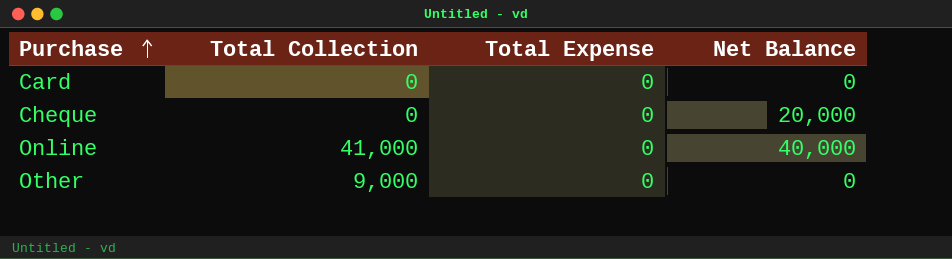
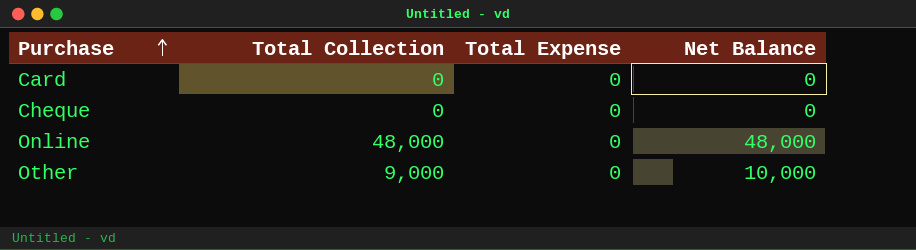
Cheque | Net Balance: 20,000 -> 0
Online | Total Collection: 41,000 -> 48,000
Online | Net Balance: 40,000 -> 48,000
Other | Net Balance: 0 -> 10,000

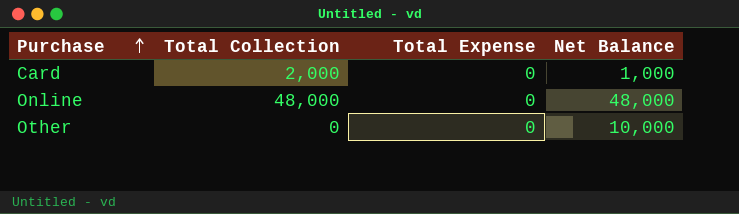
row Cheque: 0 | 0 | 0 -> none
Card | Total Collection: 0 -> 2,000
Card | Net Balance: 0 -> 1,000
Other | Total Collection: 9,000 -> 0

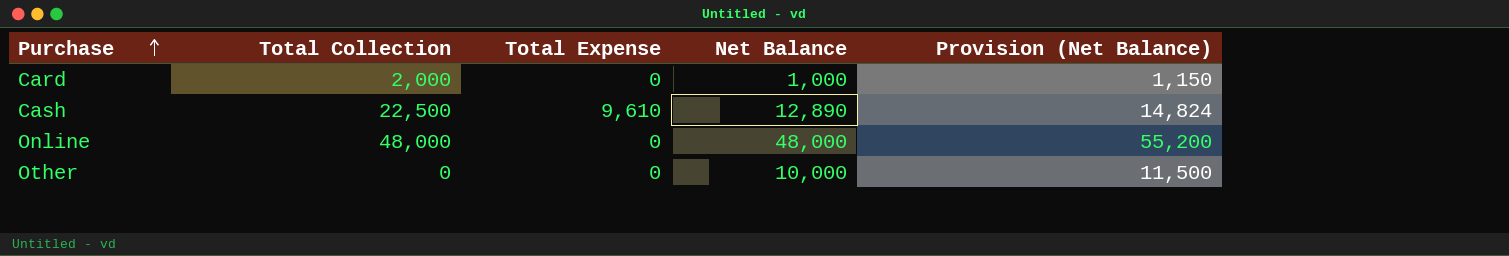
column Provision (Net Balance) | formula: none -> [Net Balance] * 1.15
row Cash: none -> 22,500 | 9,610 | 12,890 | 14,824

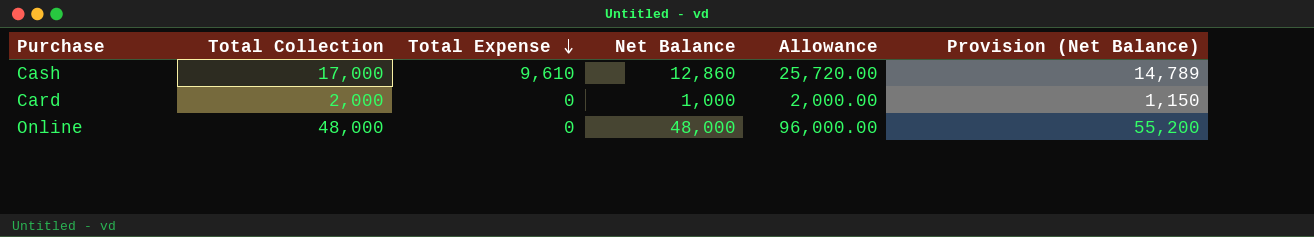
row order: Purchase ascending -> Total Expense descending
column Allowance | formula: none -> [Net Balance] * 2
row Other: 0 | 0 | 10,000 | 11,500 -> none
Cash | Total Collection: 22,500 -> 17,000
Cash | Net Balance: 12,890 -> 12,860
Cash | Provision (Net Balance): 14,824 -> 14,789

